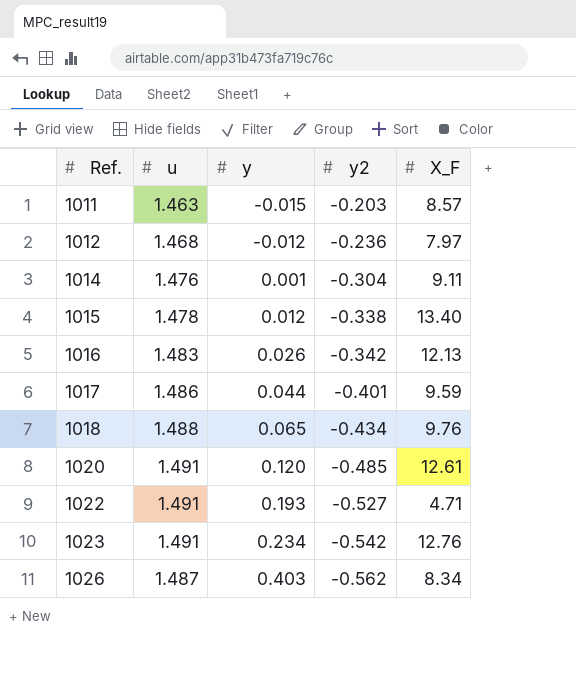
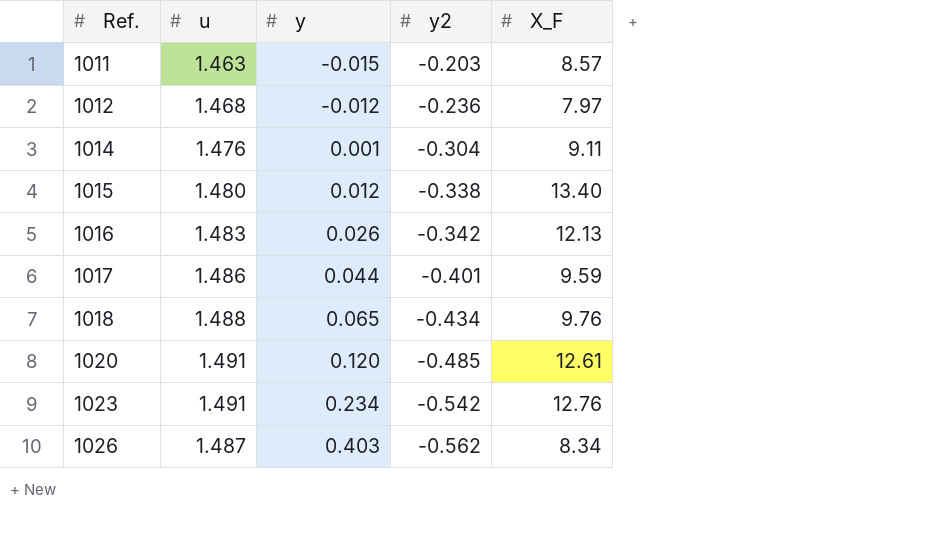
row 1022: 1.491 | 0.193 | -0.527 | 4.71 -> none
1015 | u: 1.478 -> 1.480

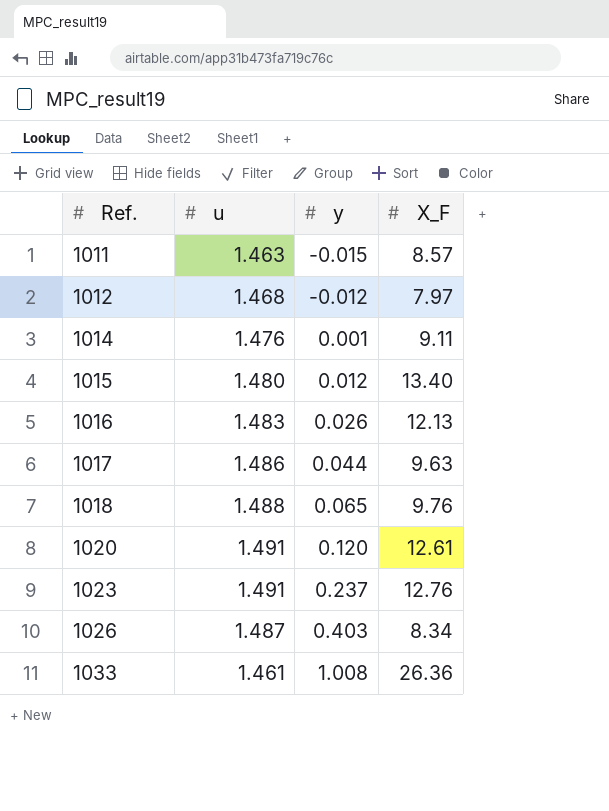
column y2 | position: 4 -> none
1017 | X_F: 9.59 -> 9.63
1023 | y: 0.234 -> 0.237
row 1033: none -> 1.461 | 1.008 | 26.36

